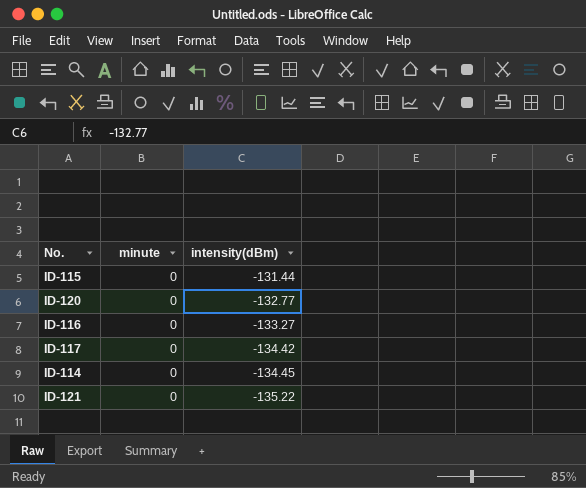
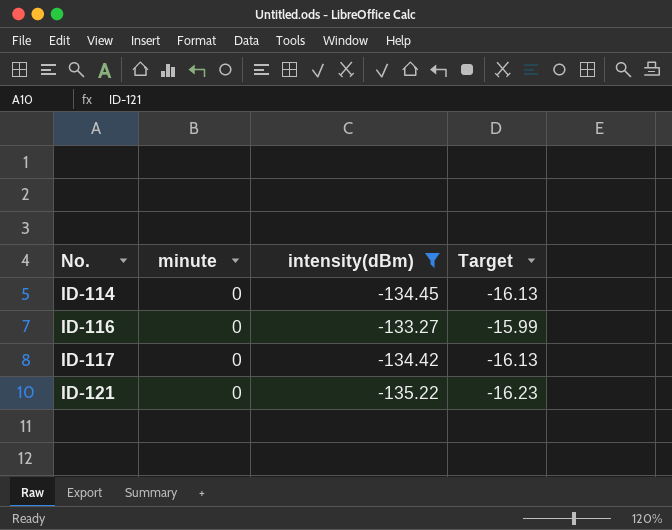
filter: none -> intensity(dBm) <= -133.27
row order: intensity(dBm) descending -> No. ascending
column Target | formula: none -> [intensity(dBm)] * 0.12

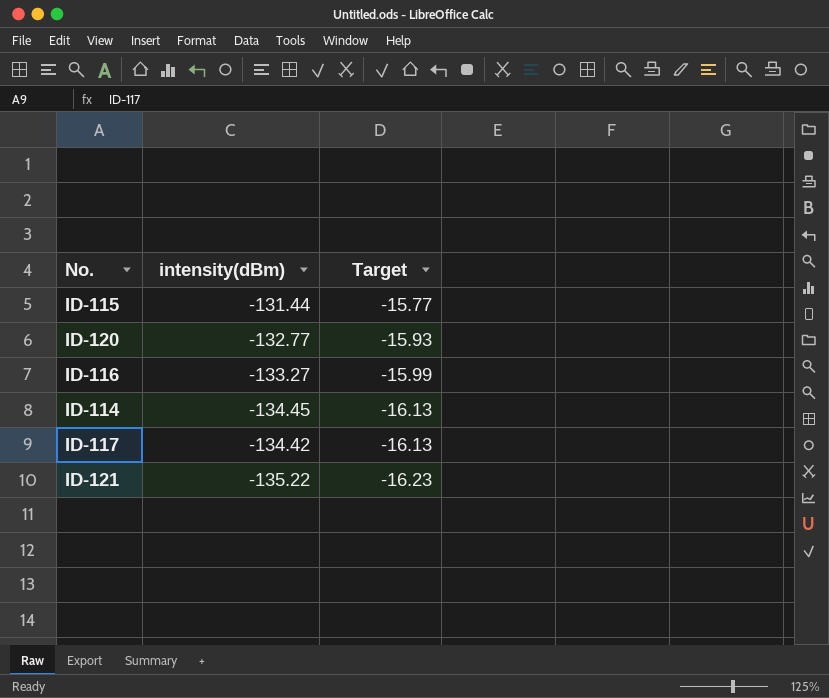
filter: intensity(dBm) <= -133.27 -> none
row order: No. ascending -> Target descending
column minute | position: 2 -> none

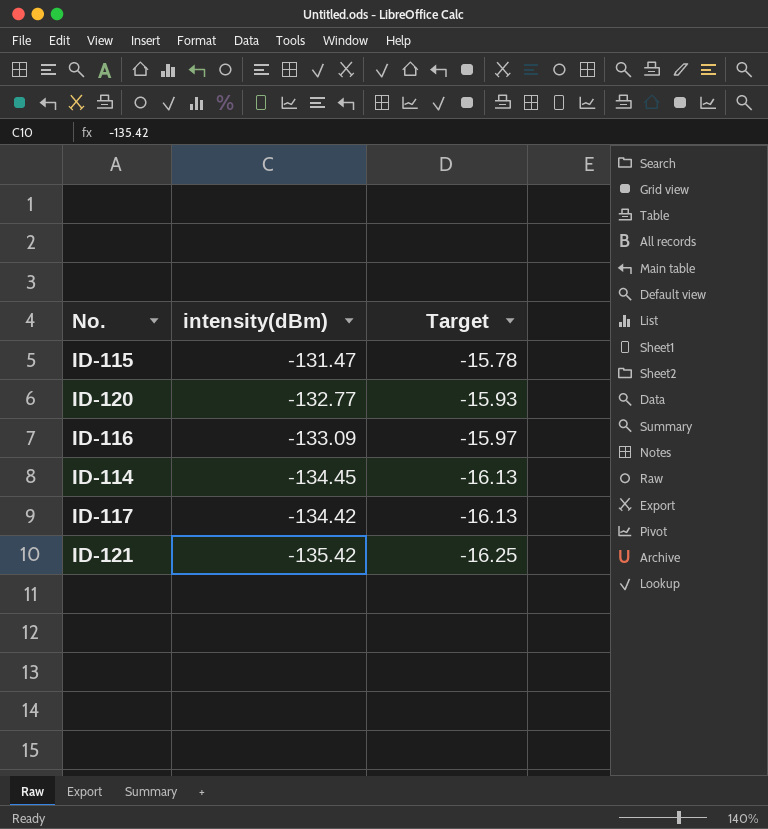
ID-115 | intensity(dBm): -131.44 -> -131.47
ID-115 | Target: -15.77 -> -15.78
ID-116 | intensity(dBm): -133.27 -> -133.09
ID-116 | Target: -15.99 -> -15.97
ID-121 | intensity(dBm): -135.22 -> -135.42
ID-121 | Target: -16.23 -> -16.25

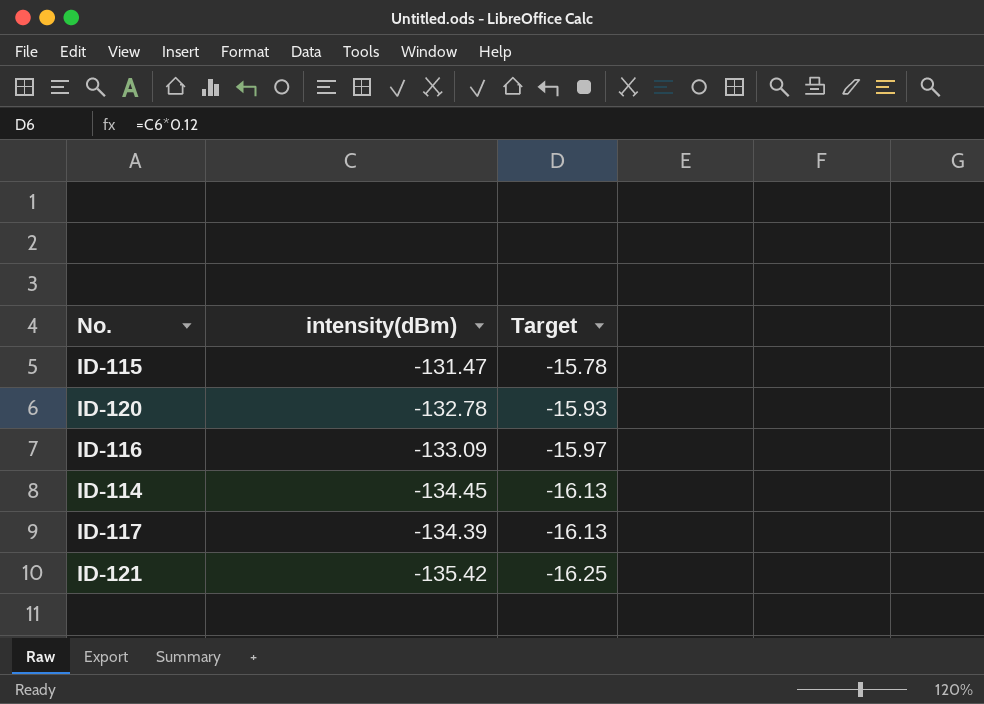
ID-120 | intensity(dBm): -132.77 -> -132.78
ID-117 | intensity(dBm): -134.42 -> -134.39

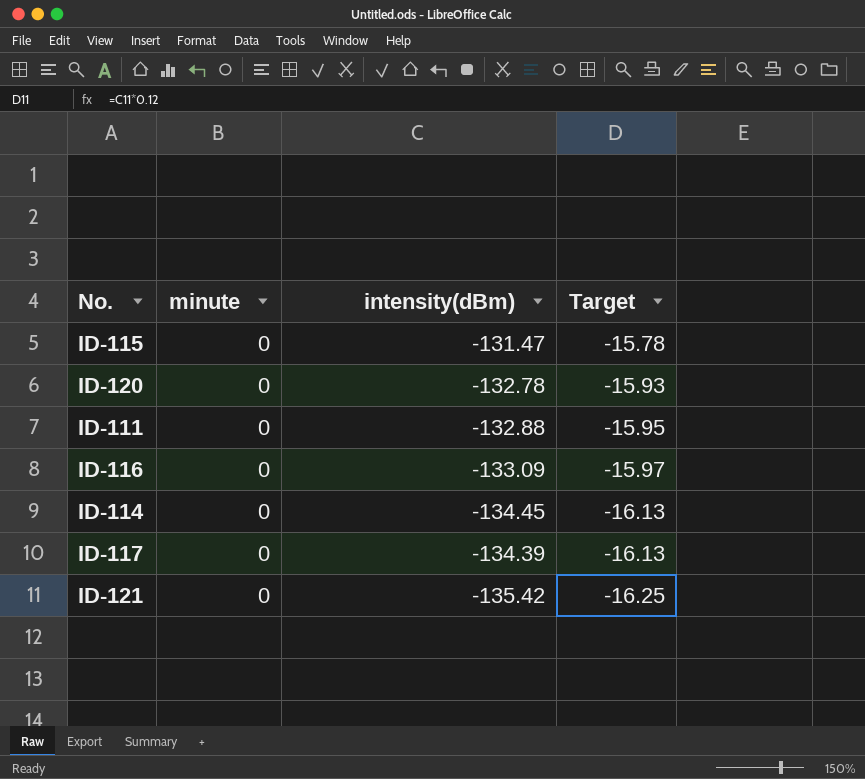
column minute | position: none -> 2
row ID-111: none -> 0 | -132.88 | -15.95

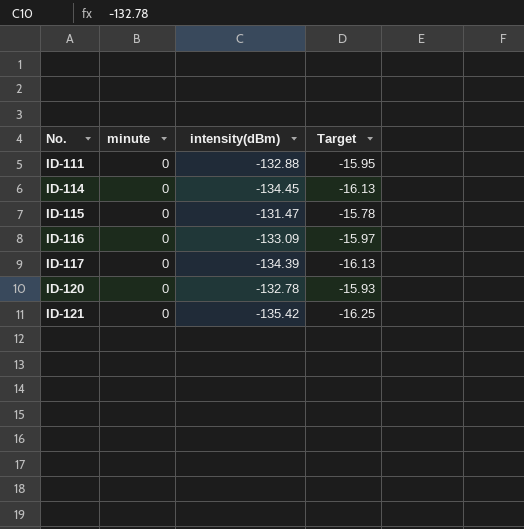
row order: Target descending -> No. ascending

